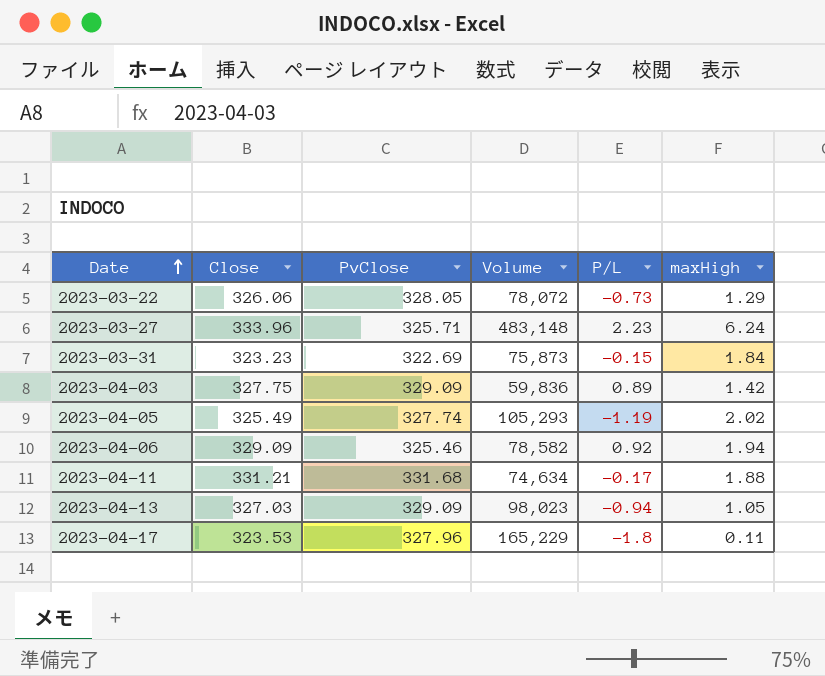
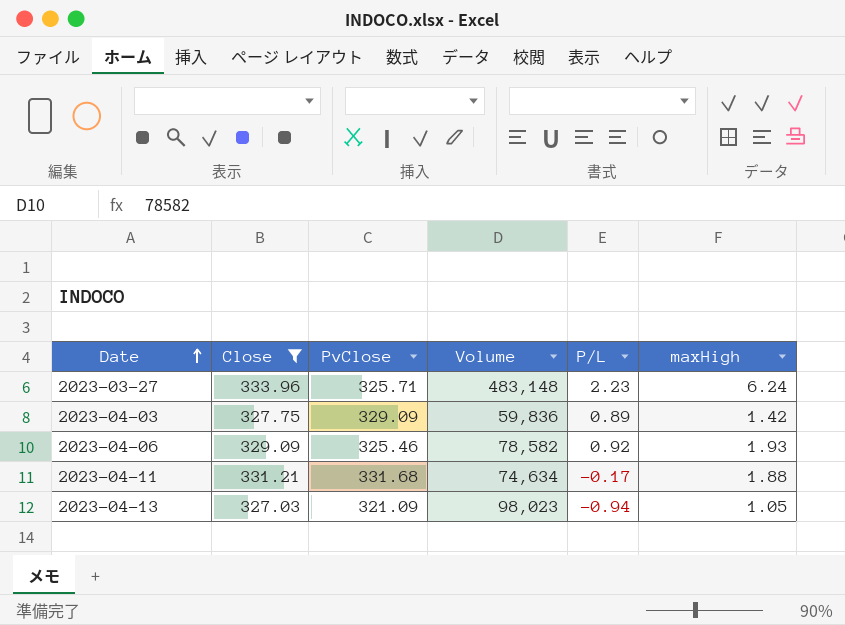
filter: none -> Close >= 327.03
2023-04-06 | maxHigh: 1.94 -> 1.93
2023-04-13 | PvClose: 329.09 -> 321.09

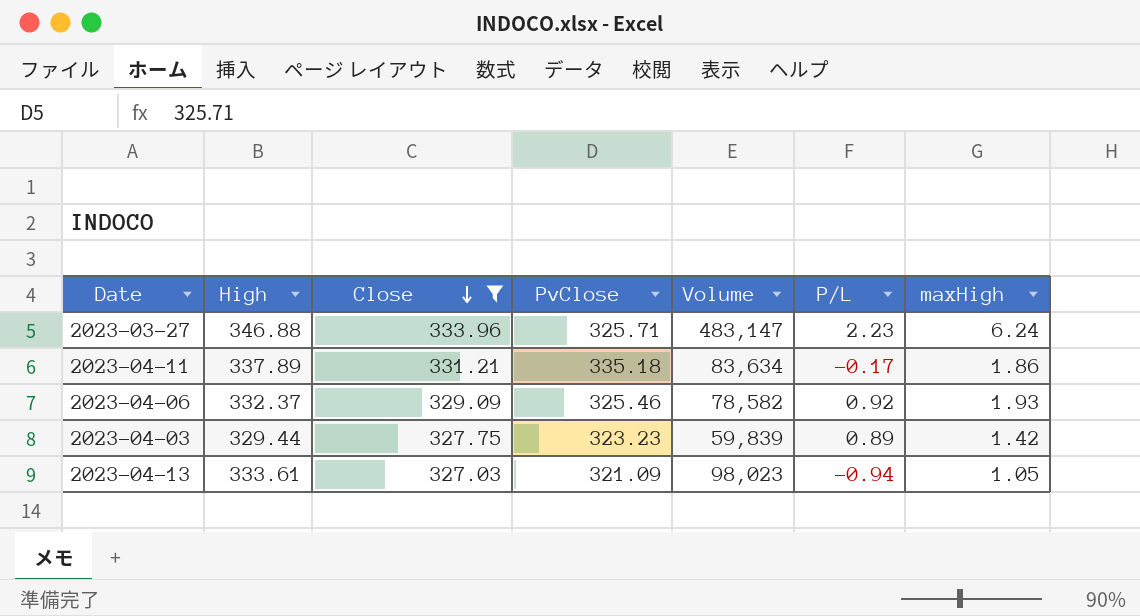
row order: Date ascending -> Close descending
column High | position: none -> 2
2023-03-27 | Volume: 483,148 -> 483,147
2023-04-11 | PvClose: 331.68 -> 335.18
2023-04-11 | Volume: 74,634 -> 83,634
2023-04-11 | maxHigh: 1.88 -> 1.86
2023-04-03 | PvClose: 329.09 -> 323.23
2023-04-03 | Volume: 59,836 -> 59,839

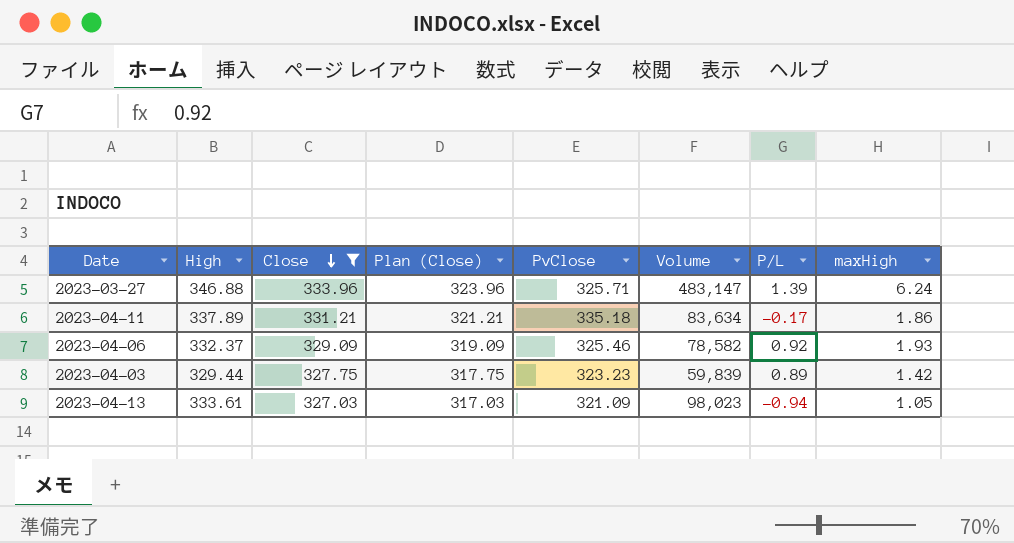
column Plan (Close) | formula: none -> [Close] - 10
2023-03-27 | P/L: 2.23 -> 1.39

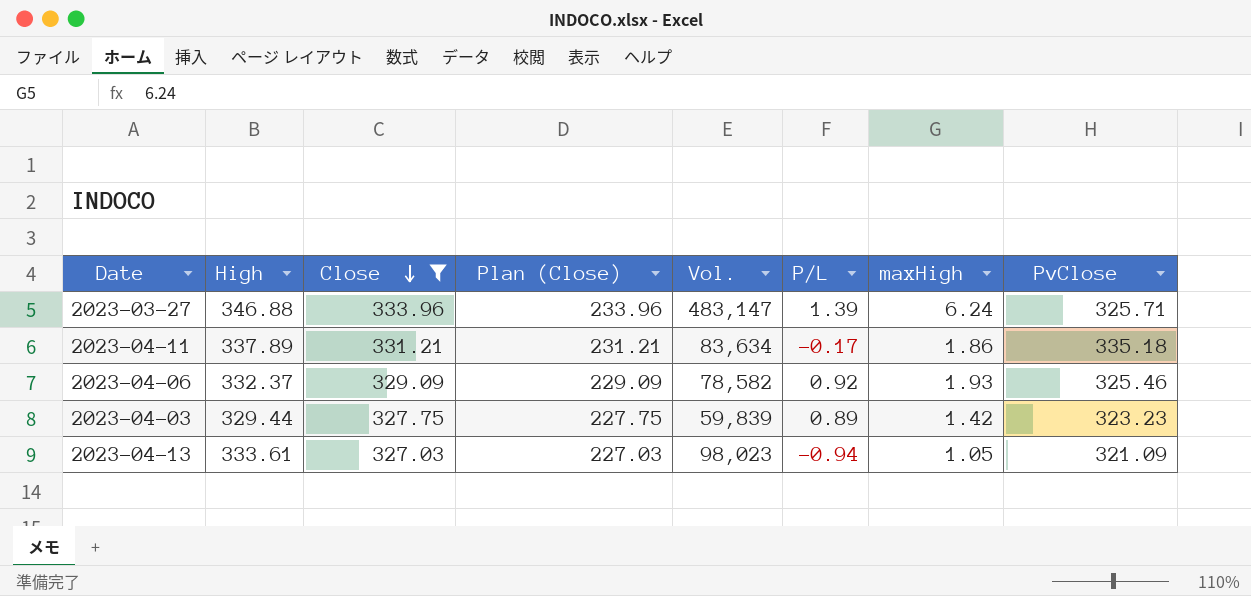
column Plan (Close) | formula: [Close] - 10 -> [Close] - 100
column name: Volume -> Vol.
column PvClose | position: 5 -> 8

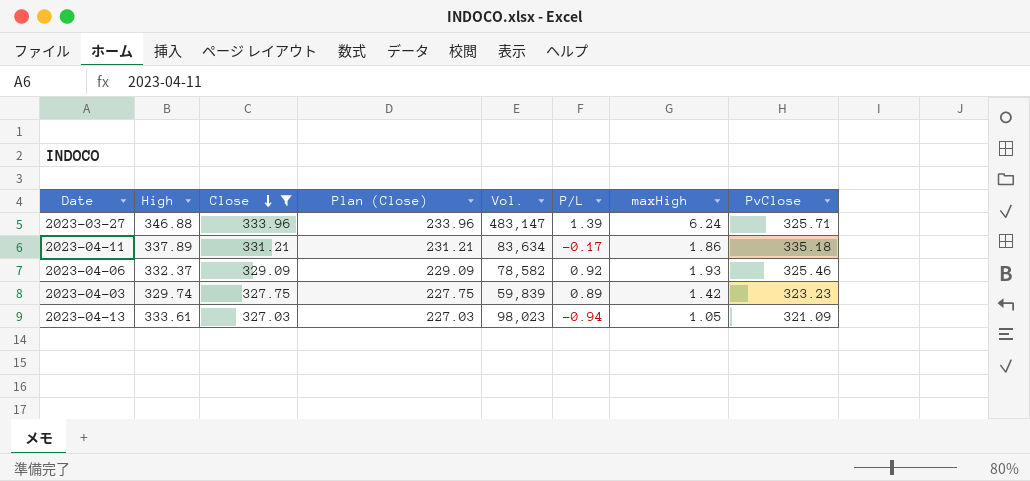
2023-04-03 | High: 329.44 -> 329.74

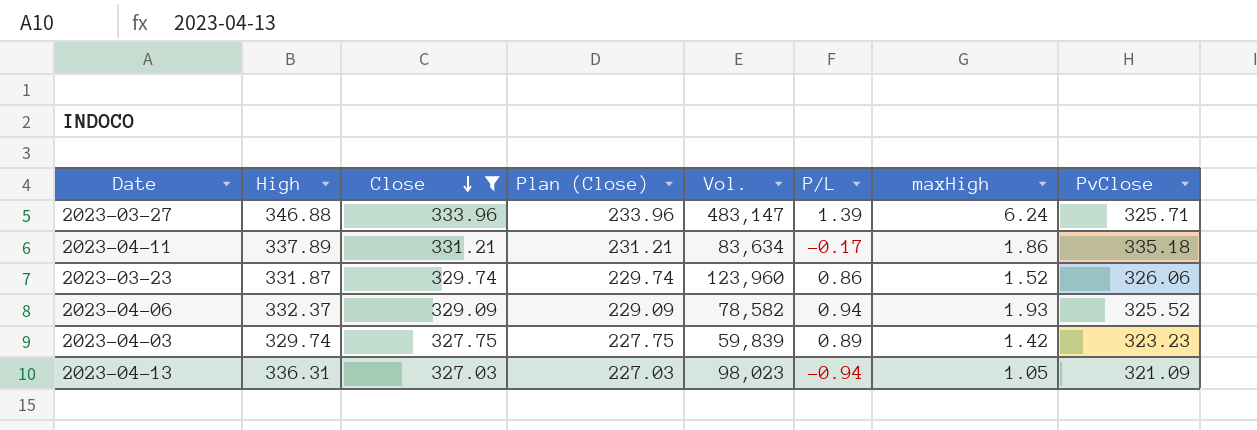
row 2023-03-23: none -> 331.87 | 329.74 | 229.74 | 123,960 | 0.86 | 1.52 | 326.06
2023-04-06 | P/L: 0.92 -> 0.94
2023-04-06 | PvClose: 325.46 -> 325.52
2023-04-13 | High: 333.61 -> 336.31

